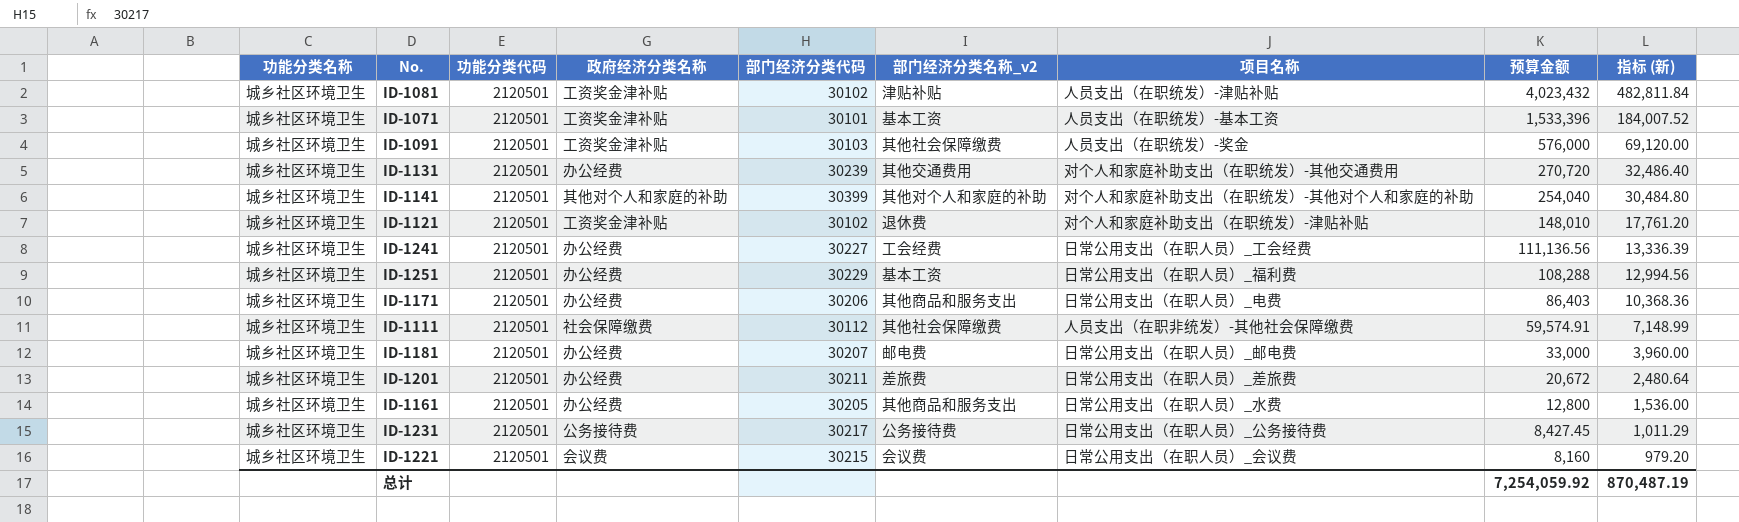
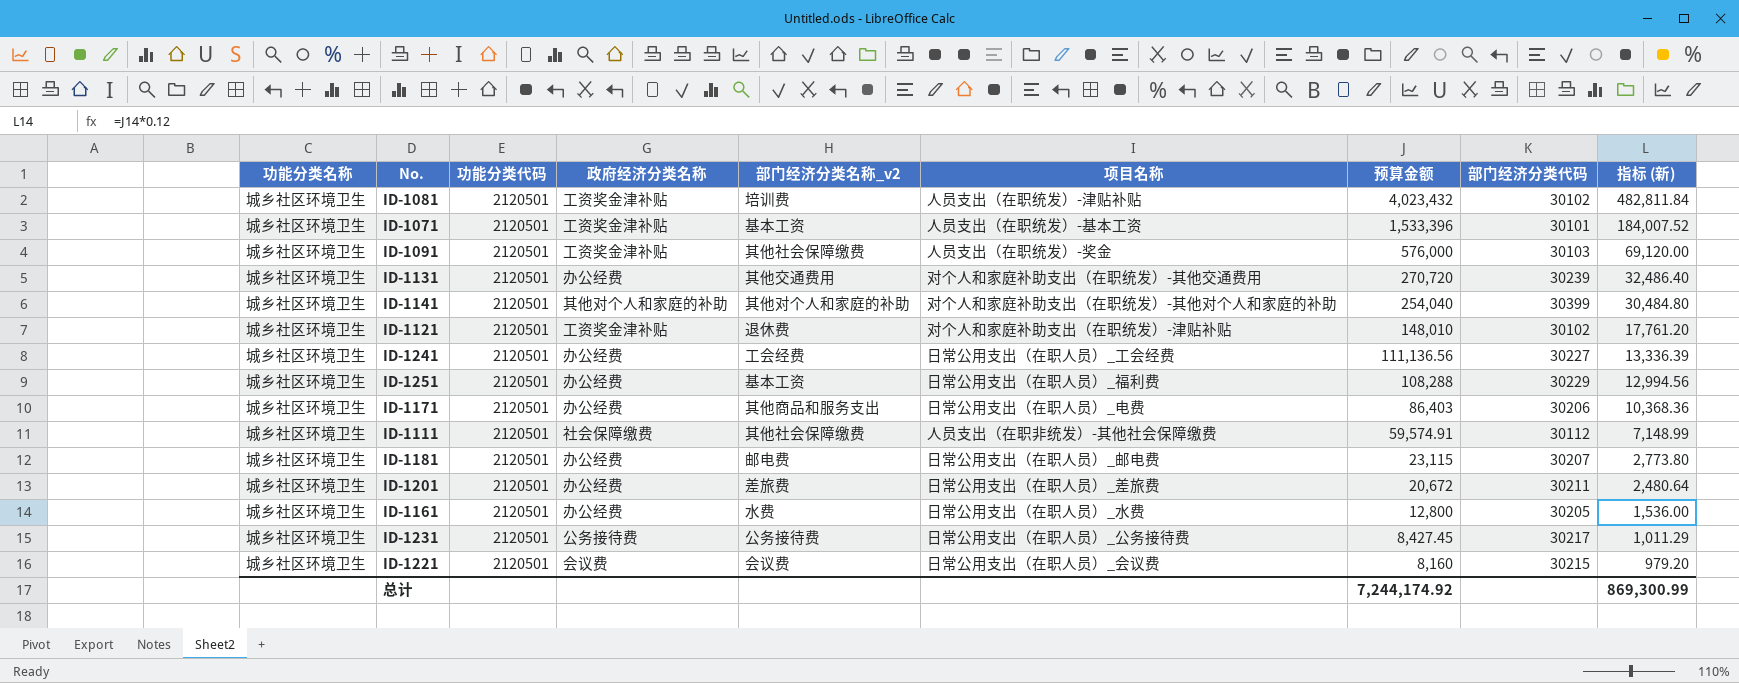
column 部门经济分类代码 | position: 5 -> 8
ID-1081 | 部门经济分类名称_v2: 津贴补贴 -> 培训费
ID-1181 | 预算金额: 33,000 -> 23,115
ID-1181 | 指标 (新): 3,960.00 -> 2,773.80
ID-1161 | 部门经济分类名称_v2: 其他商品和服务支出 -> 水费
总计 | 预算金额: 7,254,059.92 -> 7,244,174.92
总计 | 指标 (新): 870,487.19 -> 869,300.99

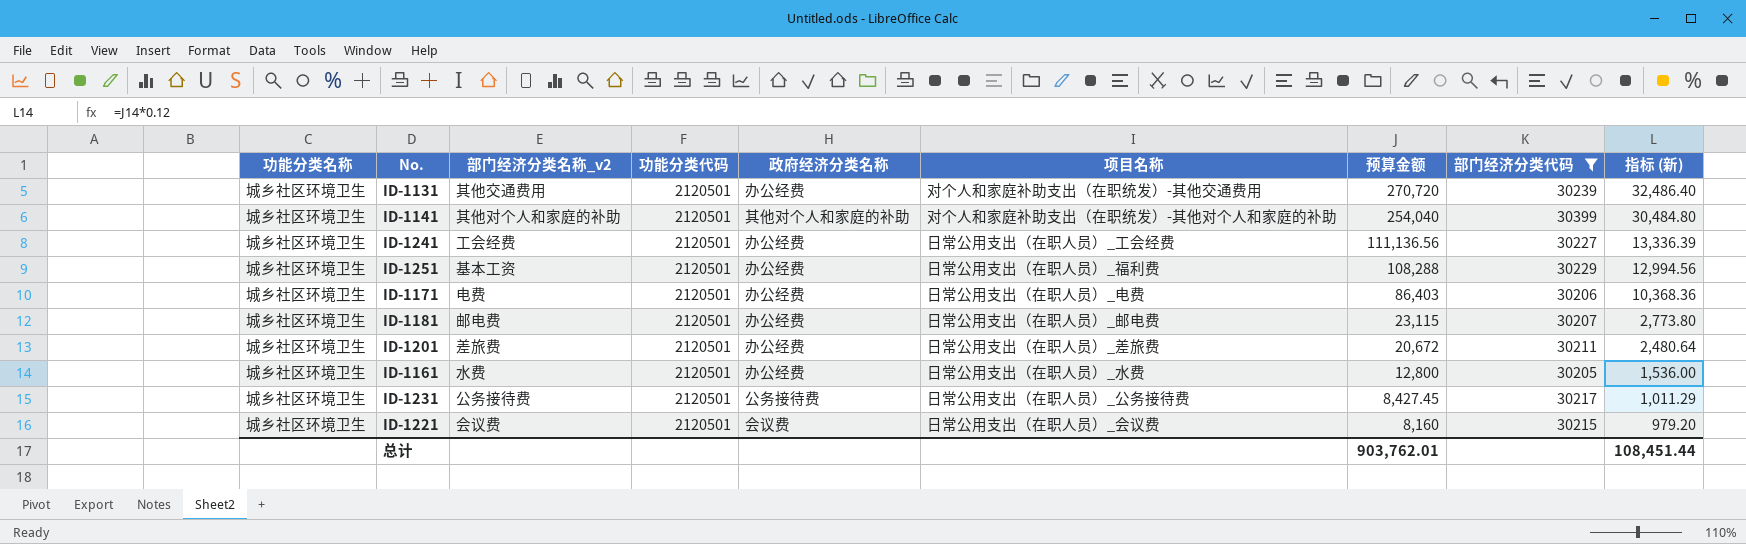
filter: none -> 部门经济分类代码 >= 30205
column 部门经济分类名称_v2 | position: 5 -> 3
ID-1171 | 部门经济分类名称_v2: 其他商品和服务支出 -> 电费
总计 | 预算金额: 7,244,174.92 -> 903,762.01
总计 | 指标 (新): 869,300.99 -> 108,451.44

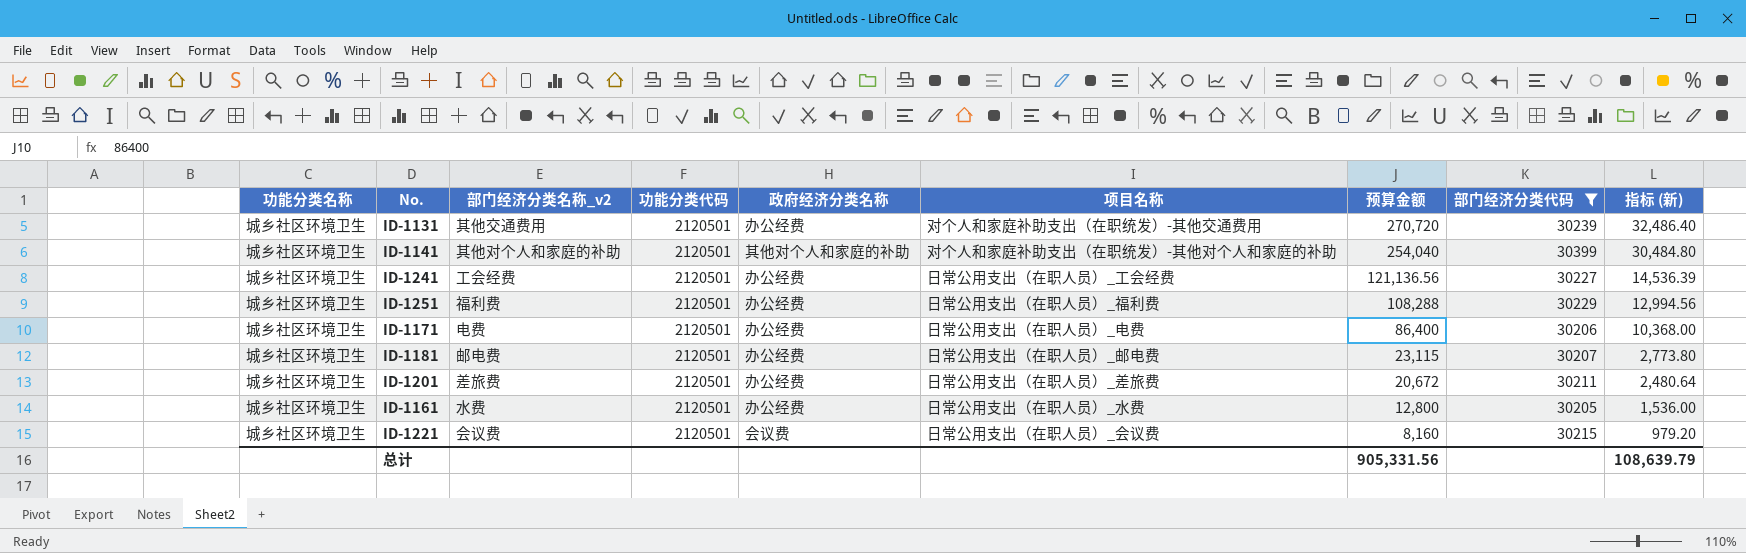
row ID-1231: 城乡社区环境卫生 | 公务接待费 | 2120501 | 公务接待费 | 日常公用支出（在职人员）_公务接待费 | 8,427.45 | 30217 | 1,011.29 -> none
ID-1241 | 预算金额: 111,136.56 -> 121,136.56
ID-1241 | 指标 (新): 13,336.39 -> 14,536.39
ID-1251 | 部门经济分类名称_v2: 基本工资 -> 福利费
ID-1171 | 预算金额: 86,403 -> 86,400
ID-1171 | 指标 (新): 10,368.36 -> 10,368.00
总计 | 预算金额: 903,762.01 -> 905,331.56
总计 | 指标 (新): 108,451.44 -> 108,639.79

